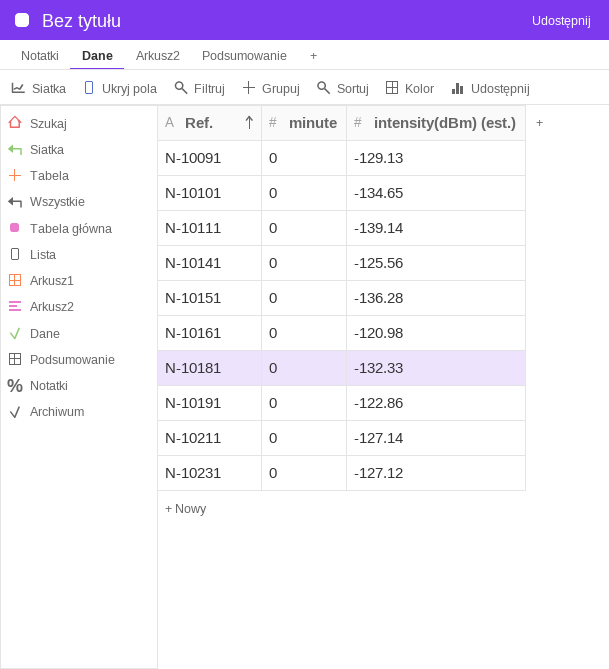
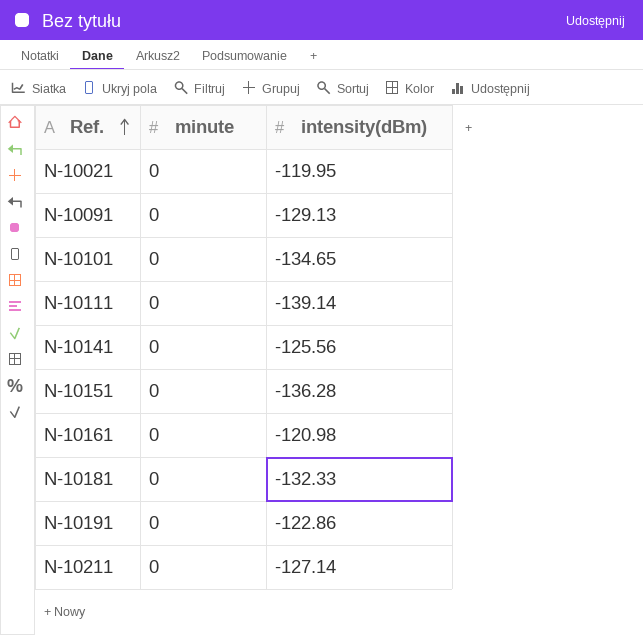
column name: intensity(dBm) (est.) -> intensity(dBm)
row N-10231: 0 | -127.12 -> none
row N-10021: none -> 0 | -119.95

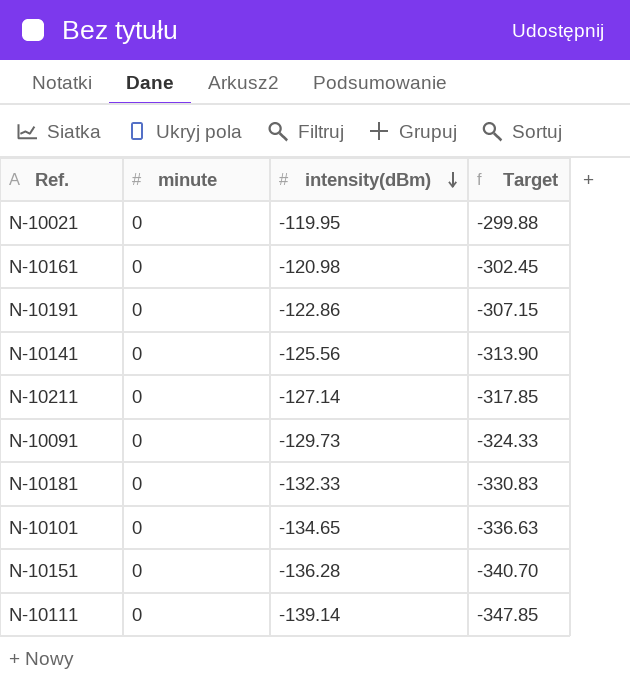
row order: Ref. ascending -> intensity(dBm) descending
column Target | formula: none -> [intensity(dBm)] * 2.5
N-10091 | intensity(dBm): -129.13 -> -129.73

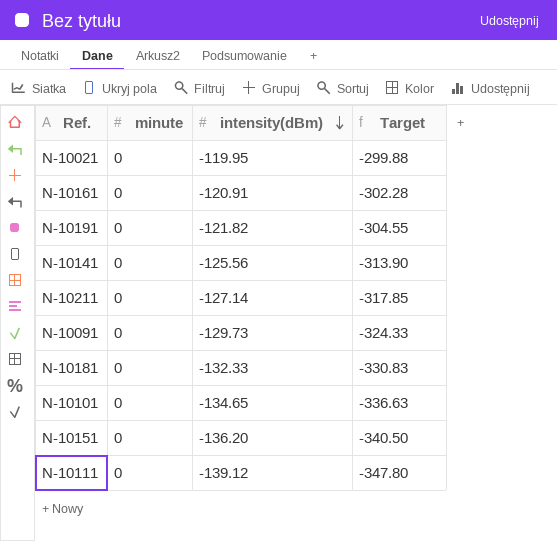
N-10161 | intensity(dBm): -120.98 -> -120.91
N-10161 | Target: -302.45 -> -302.28
N-10191 | intensity(dBm): -122.86 -> -121.82
N-10191 | Target: -307.15 -> -304.55
N-10151 | intensity(dBm): -136.28 -> -136.20
N-10151 | Target: -340.70 -> -340.50
N-10111 | intensity(dBm): -139.14 -> -139.12
N-10111 | Target: -347.85 -> -347.80

